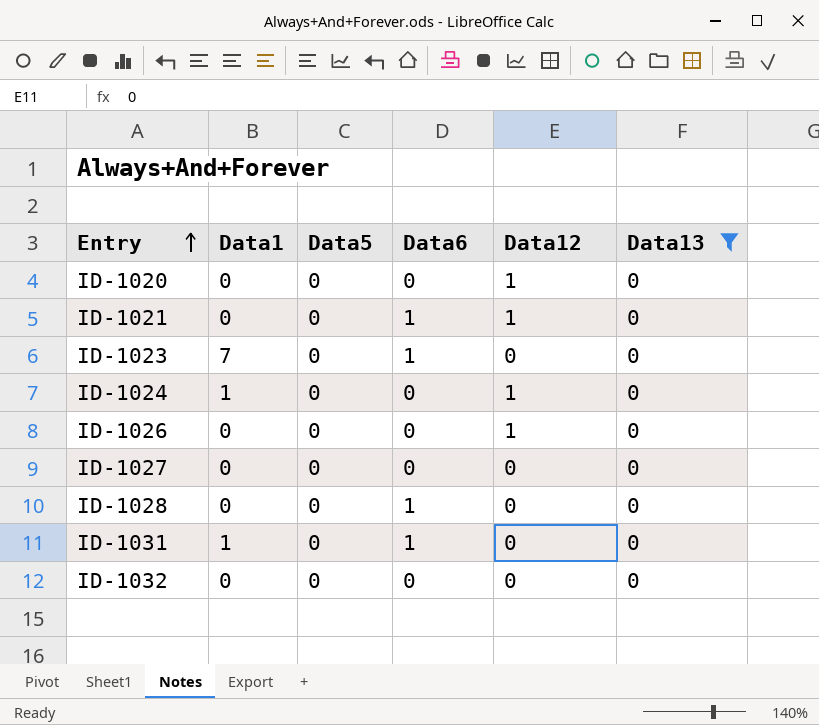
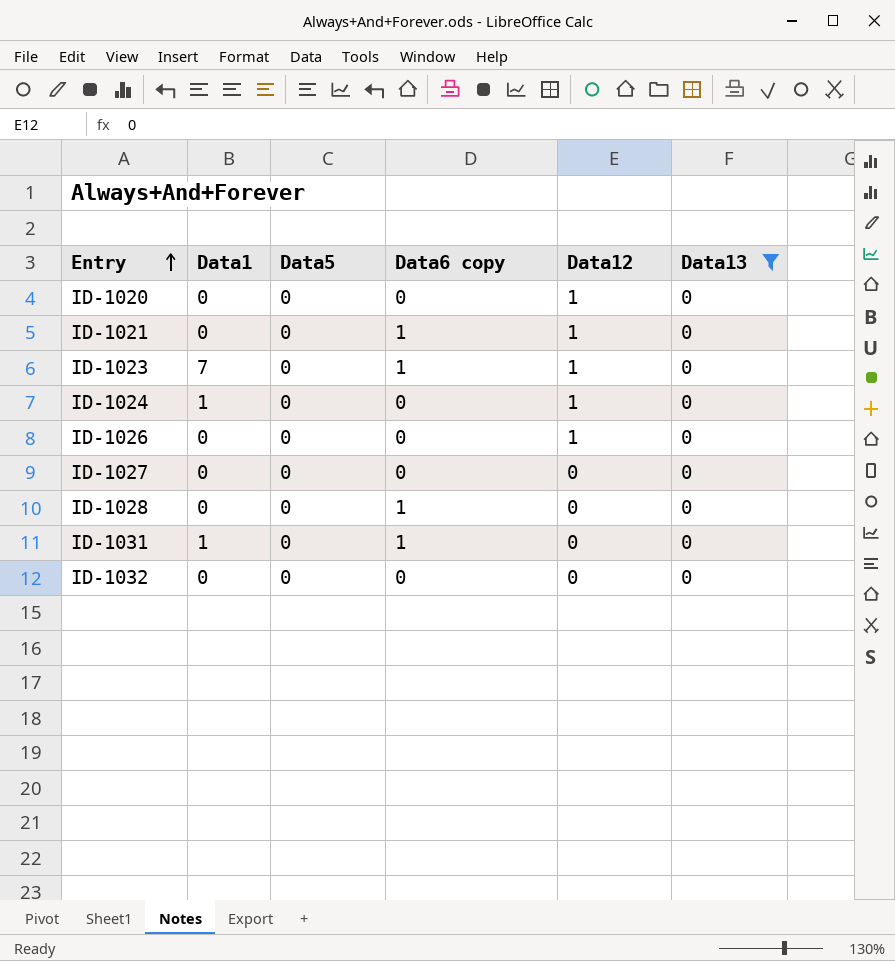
column name: Data6 -> Data6 copy
ID-1023 | Data12: 0 -> 1

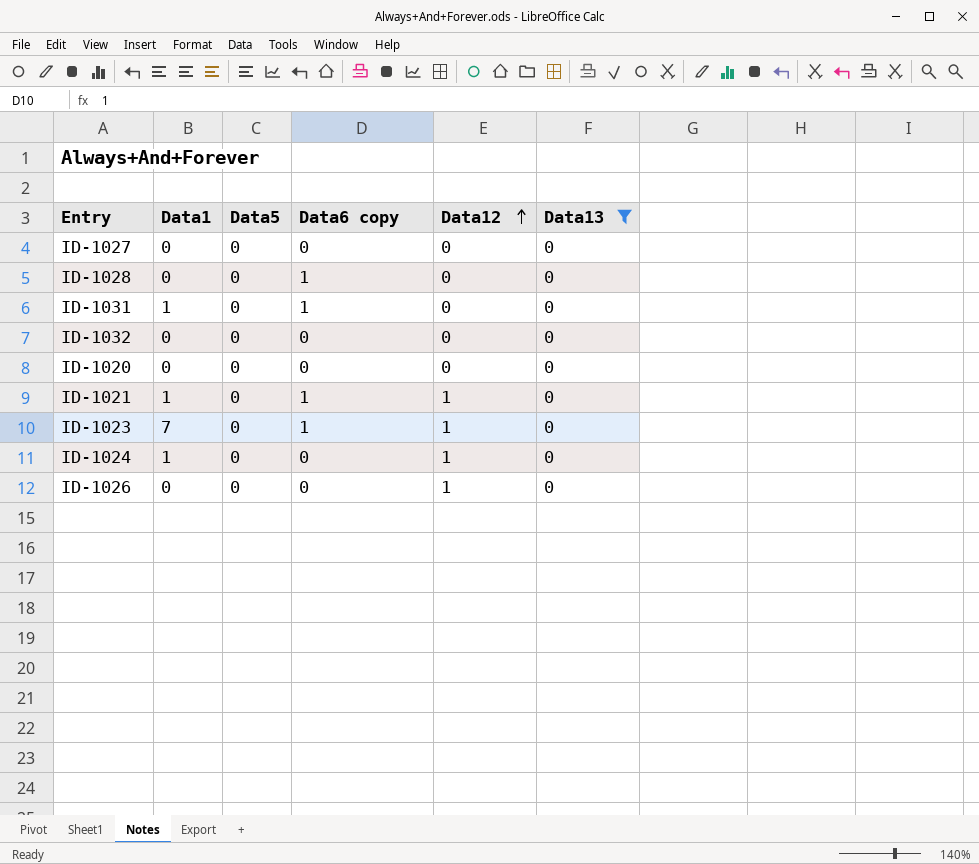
row order: Entry ascending -> Data12 ascending
ID-1020 | Data12: 1 -> 0
ID-1021 | Data1: 0 -> 1

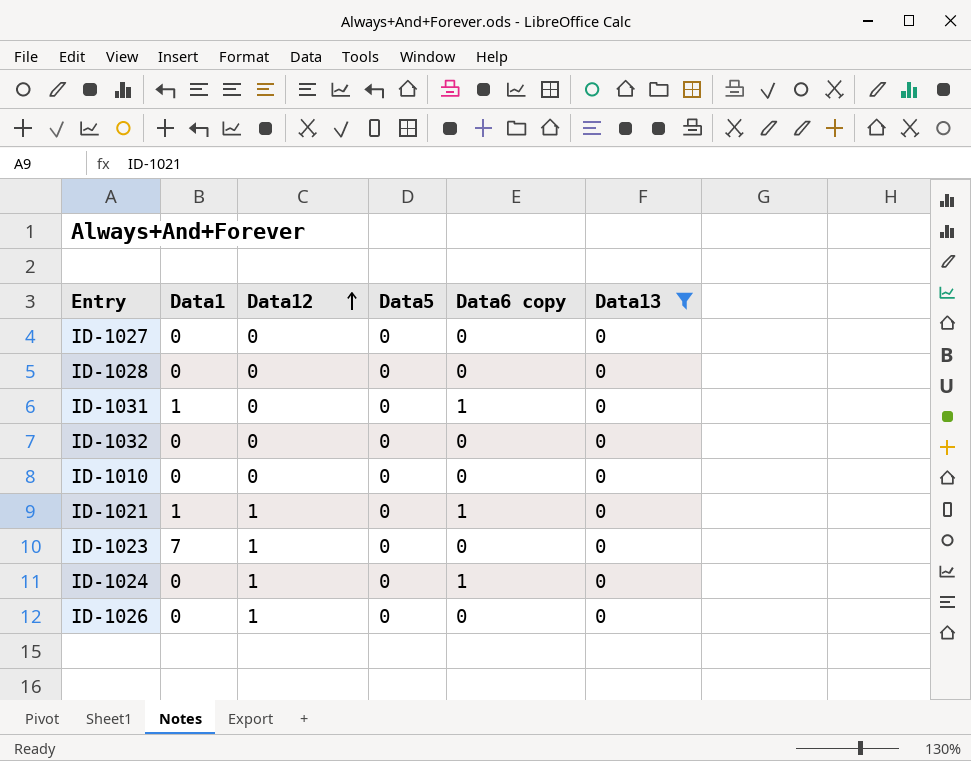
column Data12 | position: 5 -> 3
row ID-1020: 0 | 0 | 0 | 0 | 0 -> none
ID-1028 | Data6 copy: 1 -> 0
row ID-1010: none -> 0 | 0 | 0 | 0 | 0
ID-1023 | Data6 copy: 1 -> 0
ID-1024 | Data1: 1 -> 0
ID-1024 | Data6 copy: 0 -> 1

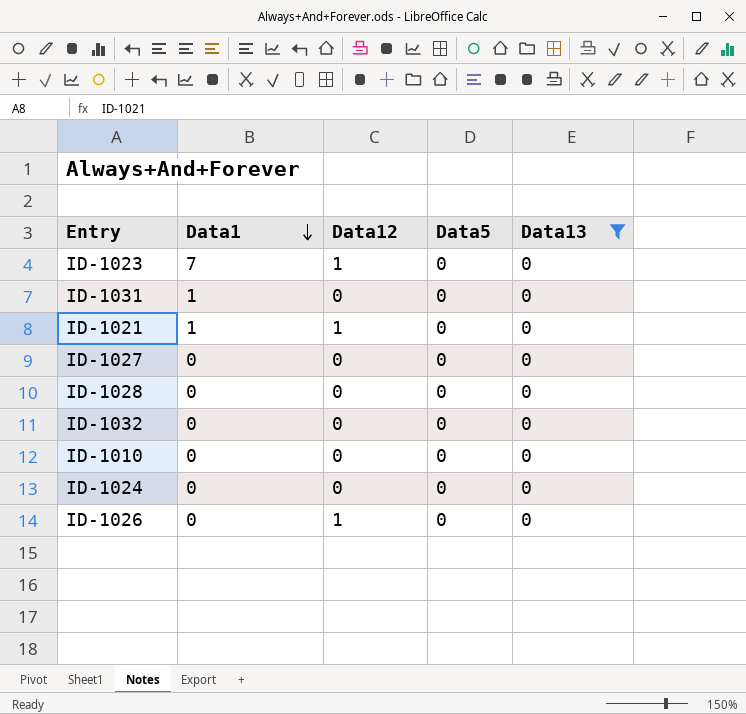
row order: Data12 ascending -> Data1 descending
column Data6 copy | position: 5 -> none
ID-1024 | Data12: 1 -> 0

